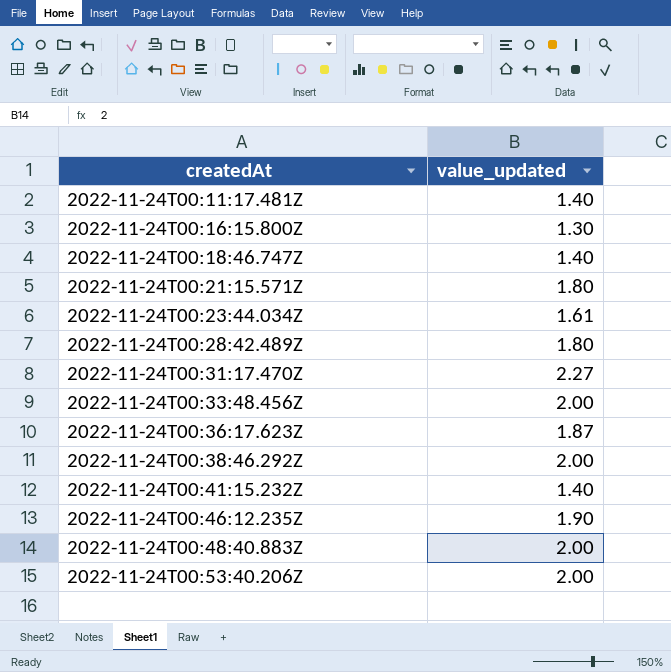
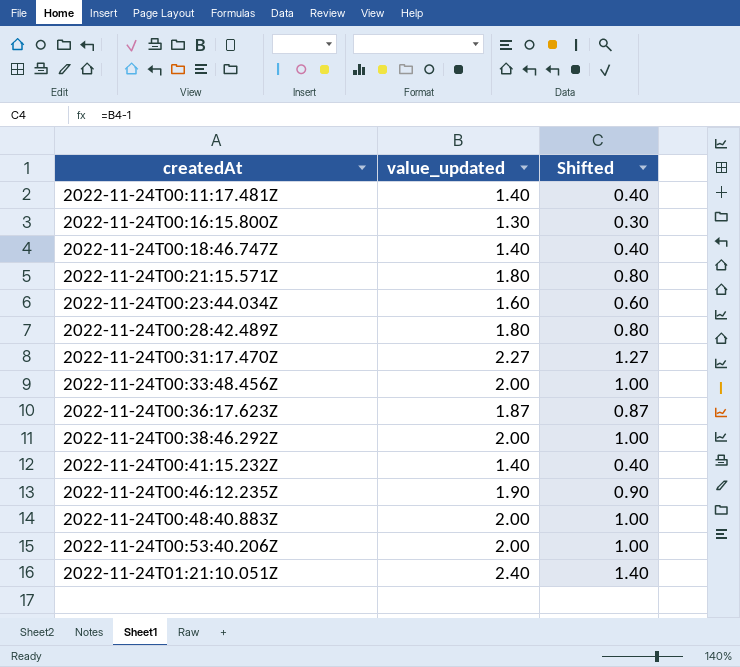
column Shifted | formula: none -> [value_updated] - 1
2022-11-24T00:23:44.034Z | value_updated: 1.61 -> 1.60
row 2022-11-24T01:21:10.051Z: none -> 2.40 | 1.40

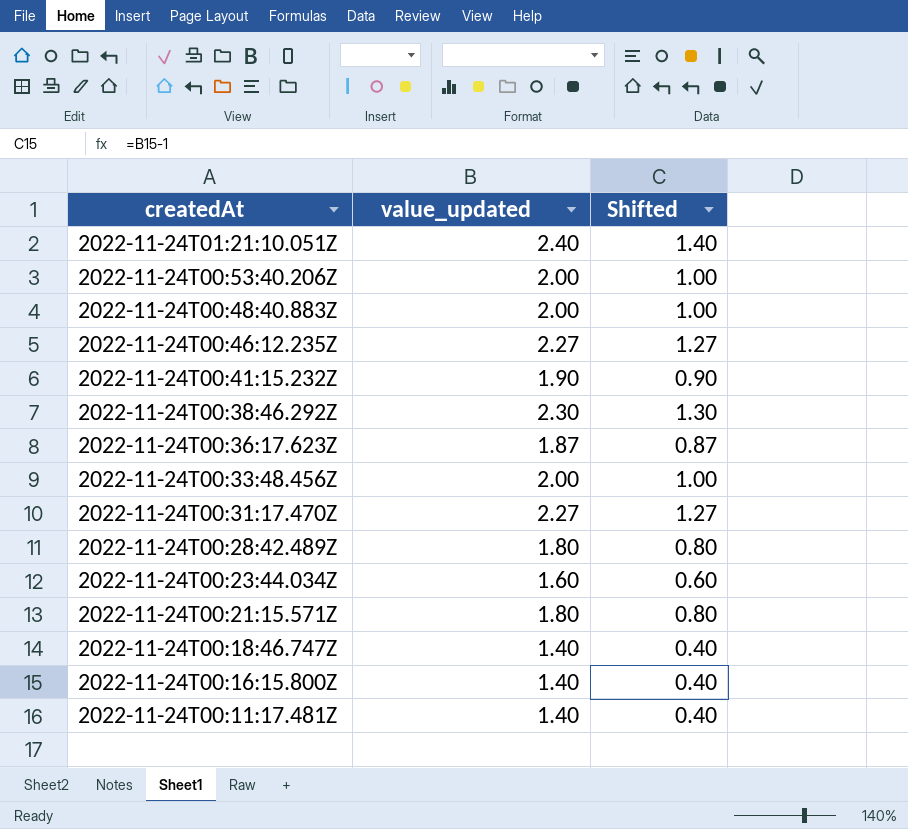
row order: createdAt ascending -> createdAt descending
2022-11-24T00:46:12.235Z | value_updated: 1.90 -> 2.27
2022-11-24T00:46:12.235Z | Shifted: 0.90 -> 1.27
2022-11-24T00:41:15.232Z | value_updated: 1.40 -> 1.90
2022-11-24T00:41:15.232Z | Shifted: 0.40 -> 0.90
2022-11-24T00:38:46.292Z | value_updated: 2.00 -> 2.30
2022-11-24T00:38:46.292Z | Shifted: 1.00 -> 1.30
2022-11-24T00:16:15.800Z | value_updated: 1.30 -> 1.40
2022-11-24T00:16:15.800Z | Shifted: 0.30 -> 0.40

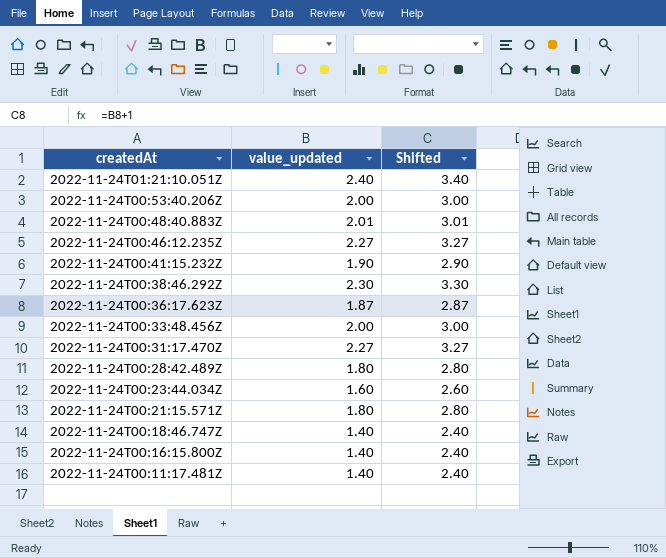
column Shifted | formula: [value_updated] - 1 -> [value_updated] + 1
2022-11-24T00:48:40.883Z | value_updated: 2.00 -> 2.01

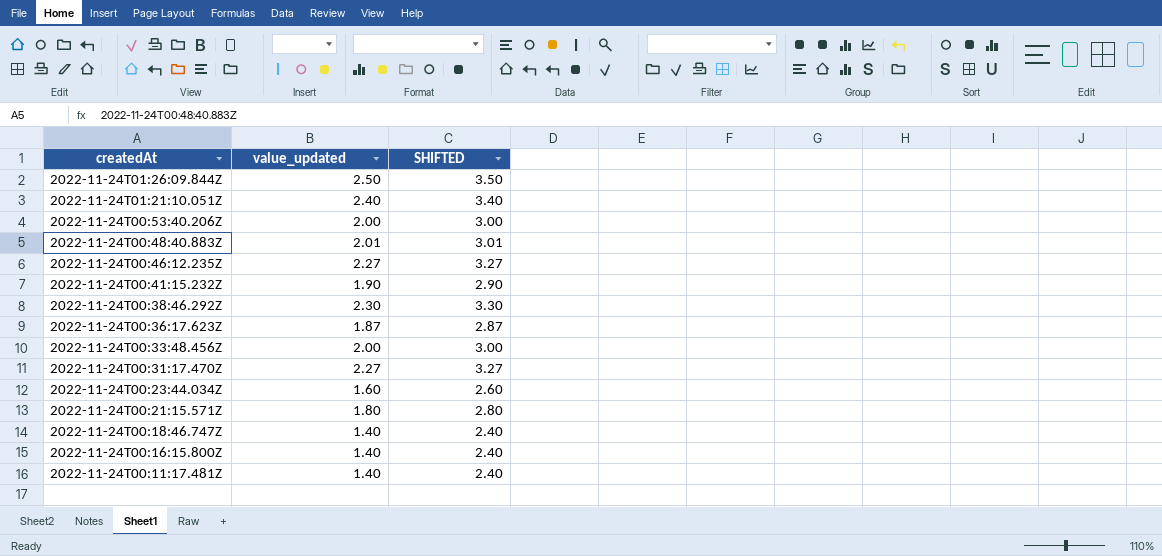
column name: Shifted -> SHIFTED
row 2022-11-24T00:28:42.489Z: 1.80 | 2.80 -> none
row 2022-11-24T01:26:09.844Z: none -> 2.50 | 3.50

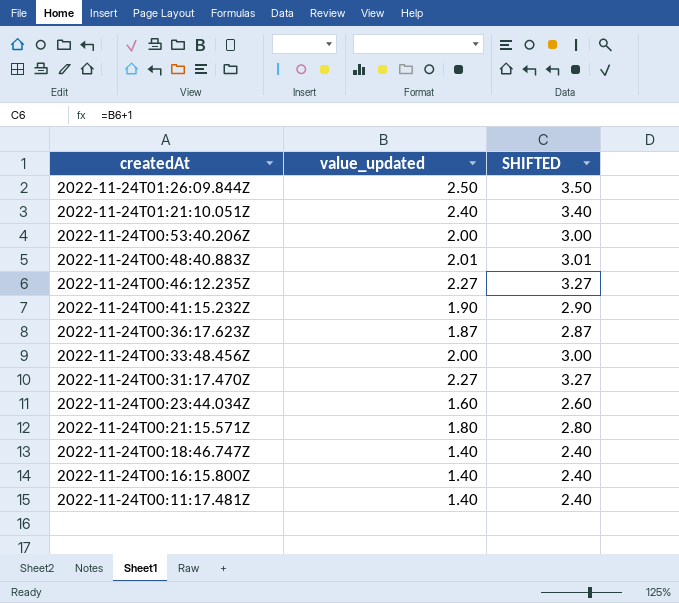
row 2022-11-24T00:38:46.292Z: 2.30 | 3.30 -> none

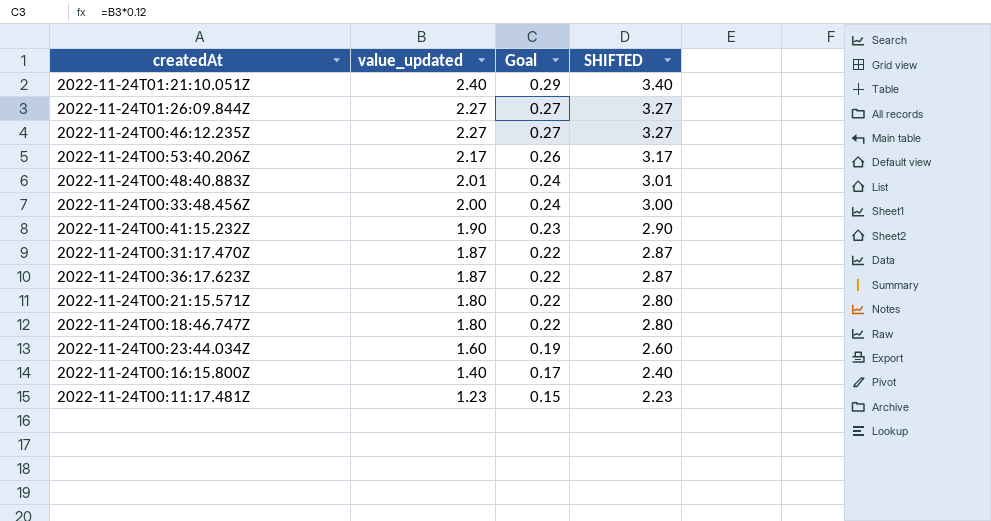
row order: createdAt descending -> value_updated descending
column Goal | formula: none -> [value_updated] * 0.12
2022-11-24T01:26:09.844Z | value_updated: 2.50 -> 2.27
2022-11-24T01:26:09.844Z | SHIFTED: 3.50 -> 3.27
2022-11-24T00:53:40.206Z | value_updated: 2.00 -> 2.17
2022-11-24T00:53:40.206Z | SHIFTED: 3.00 -> 3.17
2022-11-24T00:31:17.470Z | value_updated: 2.27 -> 1.87
2022-11-24T00:31:17.470Z | SHIFTED: 3.27 -> 2.87
2022-11-24T00:18:46.747Z | value_updated: 1.40 -> 1.80
2022-11-24T00:18:46.747Z | SHIFTED: 2.40 -> 2.80
2022-11-24T00:11:17.481Z | value_updated: 1.40 -> 1.23
2022-11-24T00:11:17.481Z | SHIFTED: 2.40 -> 2.23

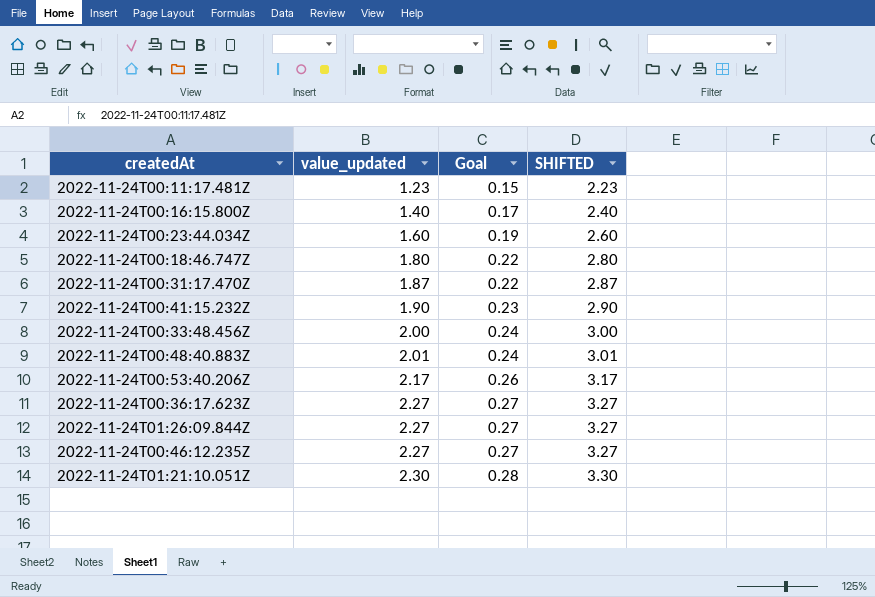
row order: value_updated descending -> value_updated ascending
row 2022-11-24T00:21:15.571Z: 1.80 | 0.22 | 2.80 -> none
2022-11-24T00:36:17.623Z | value_updated: 1.87 -> 2.27
2022-11-24T00:36:17.623Z | Goal: 0.22 -> 0.27
2022-11-24T00:36:17.623Z | SHIFTED: 2.87 -> 3.27
2022-11-24T01:21:10.051Z | value_updated: 2.40 -> 2.30
2022-11-24T01:21:10.051Z | Goal: 0.29 -> 0.28
2022-11-24T01:21:10.051Z | SHIFTED: 3.40 -> 3.30

